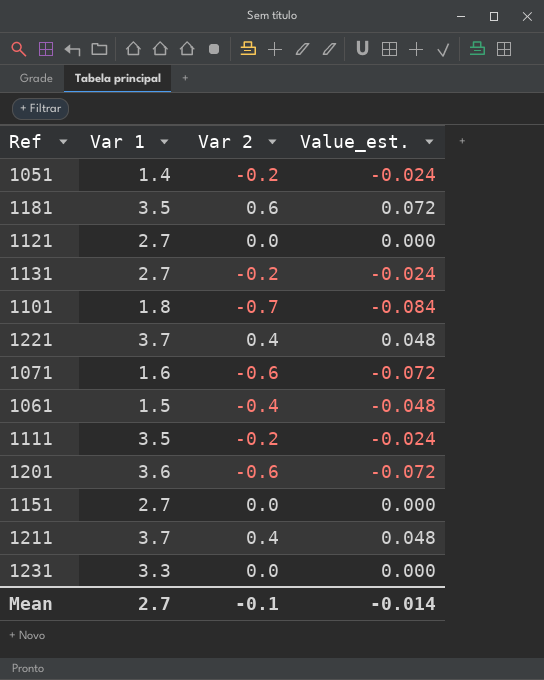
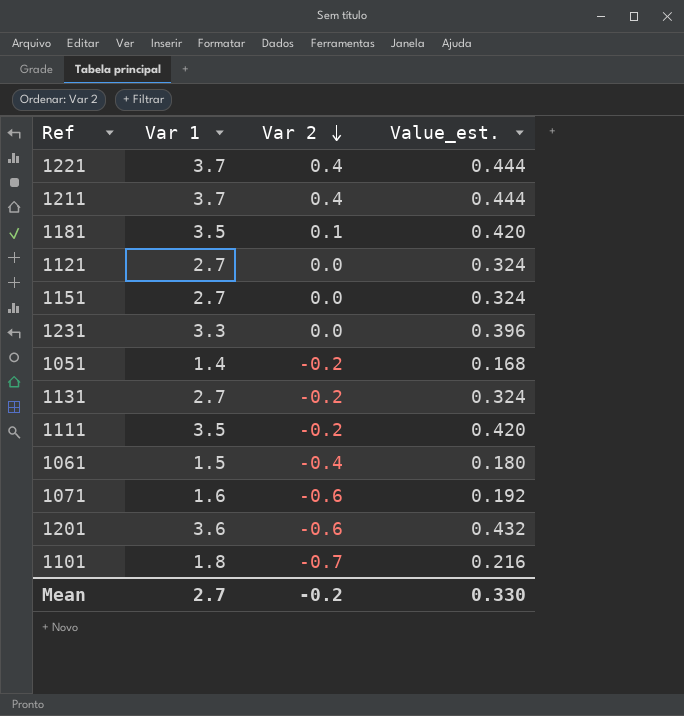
row order: none -> Var 2 descending
column Value_est. | formula: [Var 2] * 0.12 -> [Var 1] * 0.12
1181 | Var 2: 0.6 -> 0.1
Mean | Var 2: -0.1 -> -0.2
Mean | Value_est.: -0.014 -> 0.330

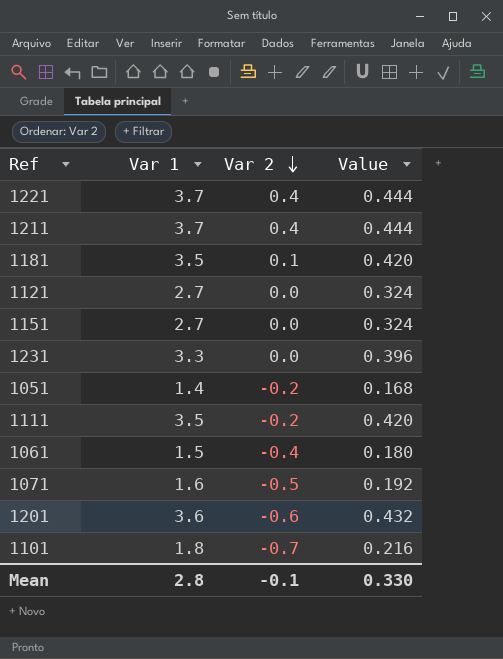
column name: Value_est. -> Value
row 1131: 2.7 | -0.2 | 0.324 -> none
1071 | Var 2: -0.6 -> -0.5
Mean | Var 1: 2.7 -> 2.8
Mean | Var 2: -0.2 -> -0.1

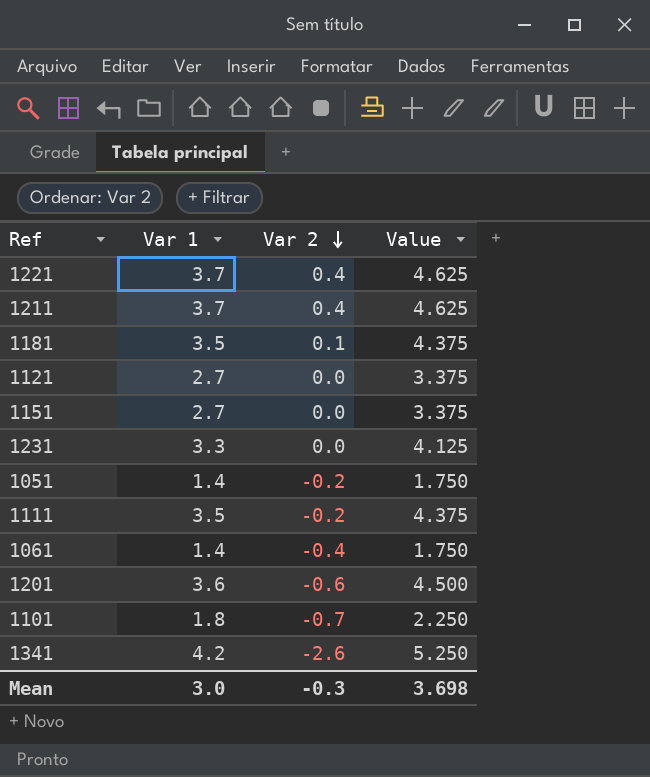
column Value | formula: [Var 1] * 0.12 -> [Var 1] * 1.25
row 1071: 1.6 | -0.5 | 0.192 -> none
1061 | Var 1: 1.5 -> 1.4
row 1341: none -> 4.2 | -2.6 | 5.250
Mean | Var 1: 2.8 -> 3.0
Mean | Var 2: -0.1 -> -0.3
Mean | Value: 0.330 -> 3.698

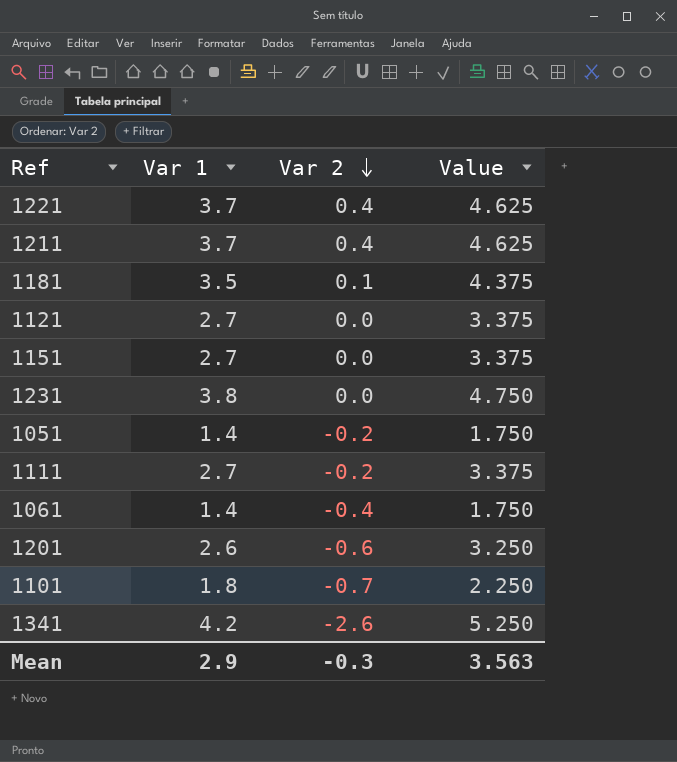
1231 | Var 1: 3.3 -> 3.8
1231 | Value: 4.125 -> 4.750
1111 | Var 1: 3.5 -> 2.7
1111 | Value: 4.375 -> 3.375
1201 | Var 1: 3.6 -> 2.6
1201 | Value: 4.500 -> 3.250
Mean | Var 1: 3.0 -> 2.9
Mean | Value: 3.698 -> 3.563

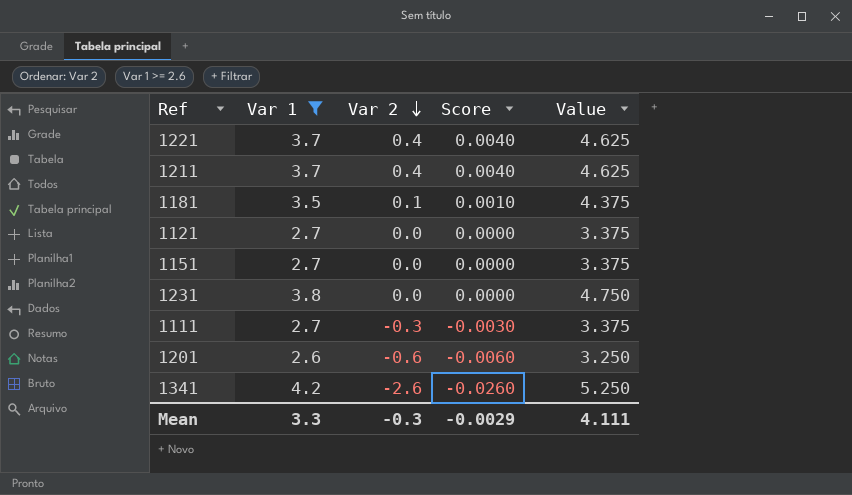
filter: none -> Var 1 >= 2.6
column Score | formula: none -> [Var 2] * 0.01
1111 | Var 2: -0.2 -> -0.3
Mean | Var 1: 2.9 -> 3.3
Mean | Value: 3.563 -> 4.111

